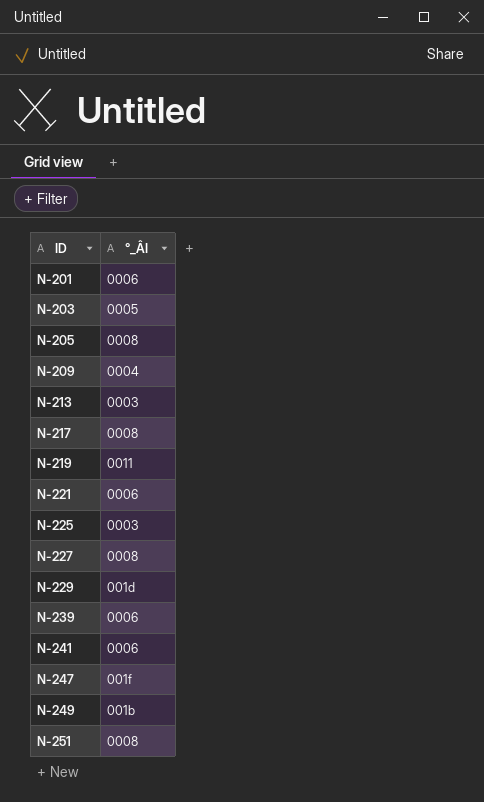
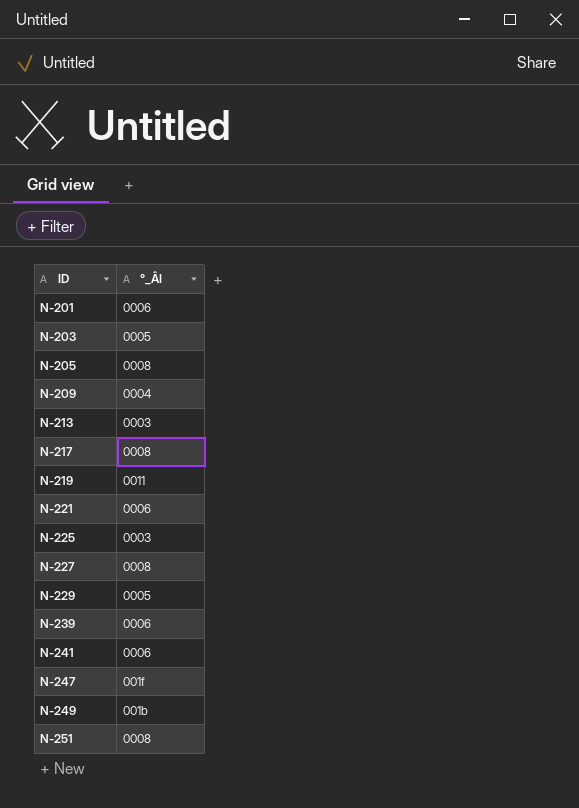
N-229 | °_ÂI: 001d -> 0005

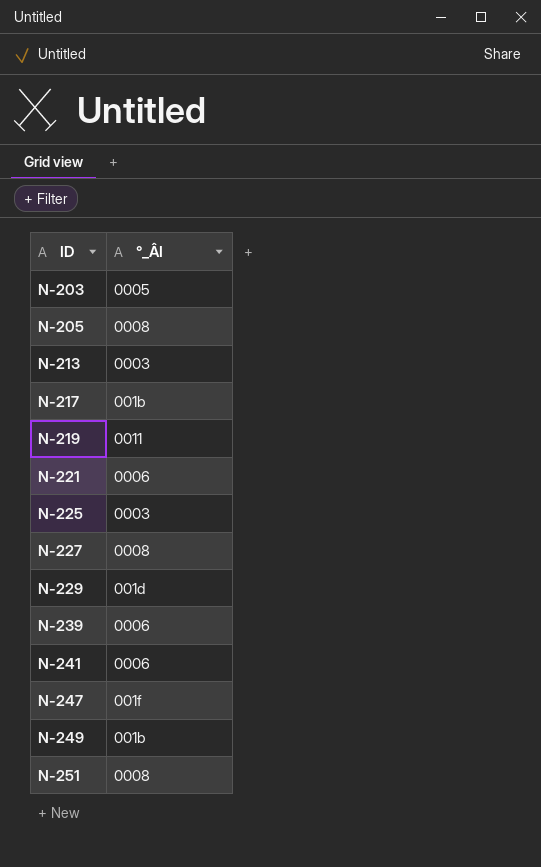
row N-201: 0006 -> none
row N-209: 0004 -> none
N-217 | °_ÂI: 0008 -> 001b
N-229 | °_ÂI: 0005 -> 001d

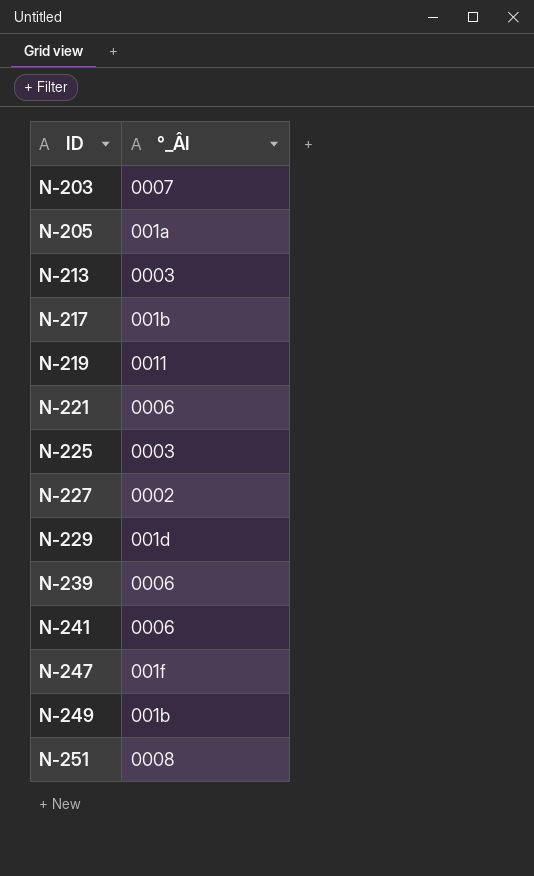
N-203 | °_ÂI: 0005 -> 0007
N-205 | °_ÂI: 0008 -> 001a
N-227 | °_ÂI: 0008 -> 0002

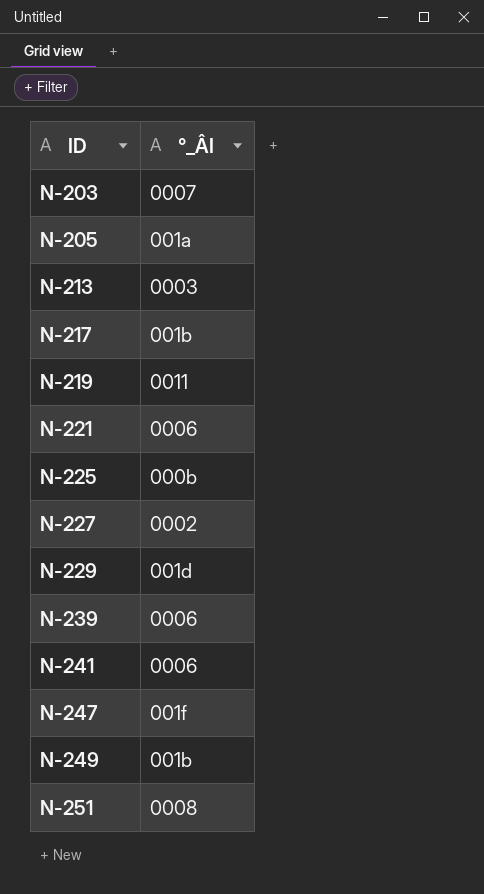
N-225 | °_ÂI: 0003 -> 000b

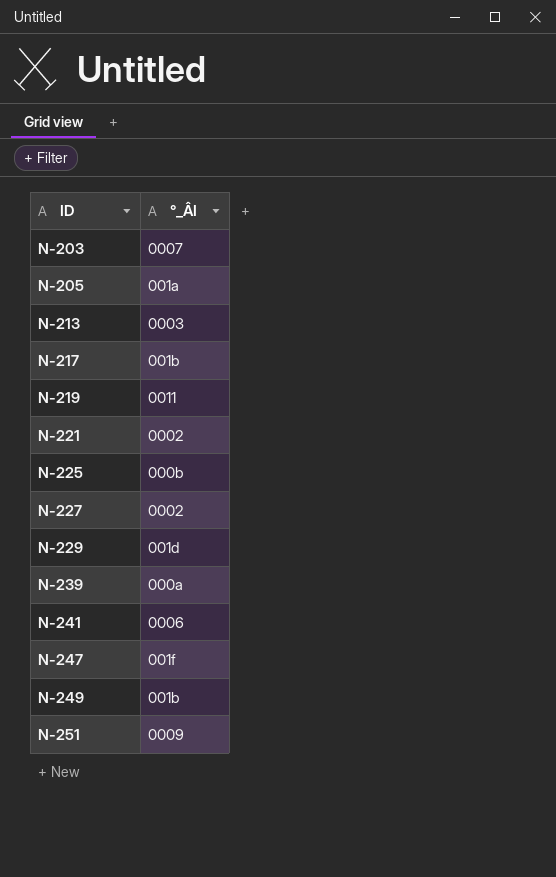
N-221 | °_ÂI: 0006 -> 0002
N-239 | °_ÂI: 0006 -> 000a
N-251 | °_ÂI: 0008 -> 0009

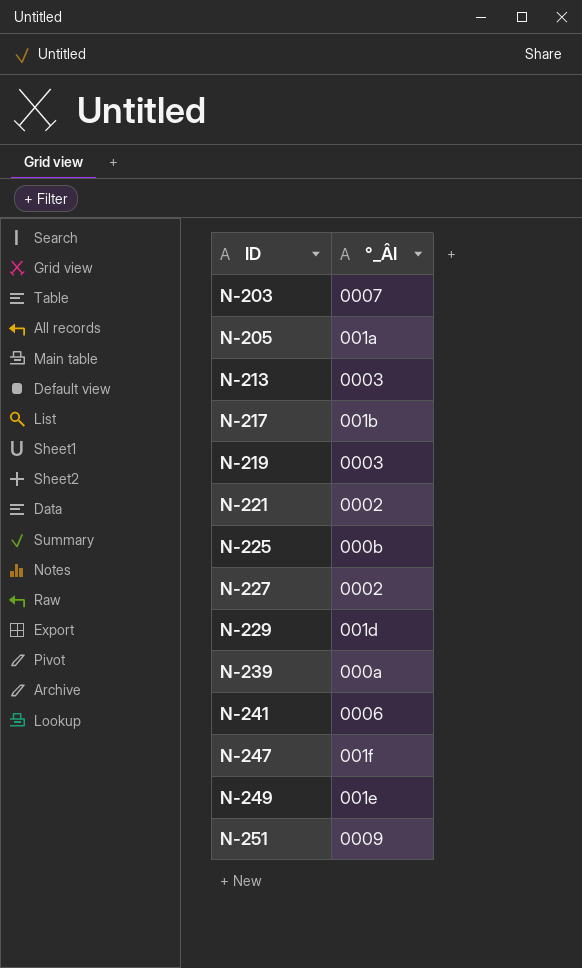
N-219 | °_ÂI: 0011 -> 0003
N-249 | °_ÂI: 001b -> 001e

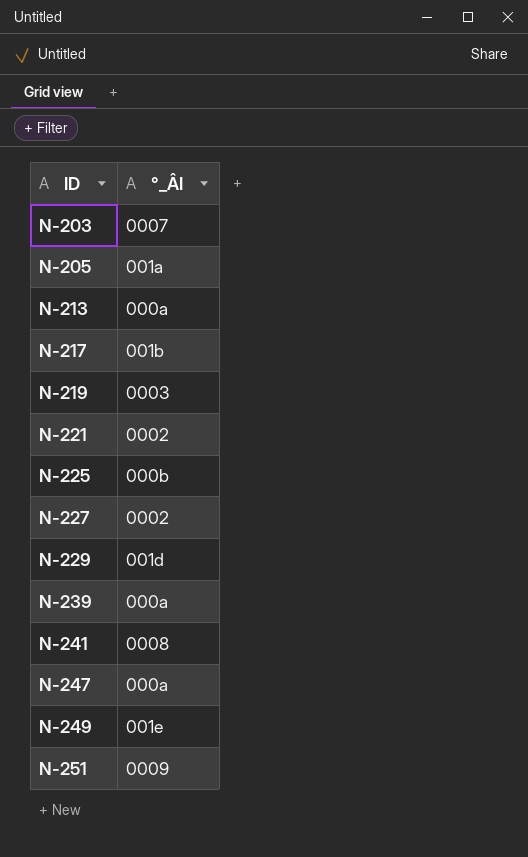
N-213 | °_ÂI: 0003 -> 000a
N-241 | °_ÂI: 0006 -> 0008
N-247 | °_ÂI: 001f -> 000a

